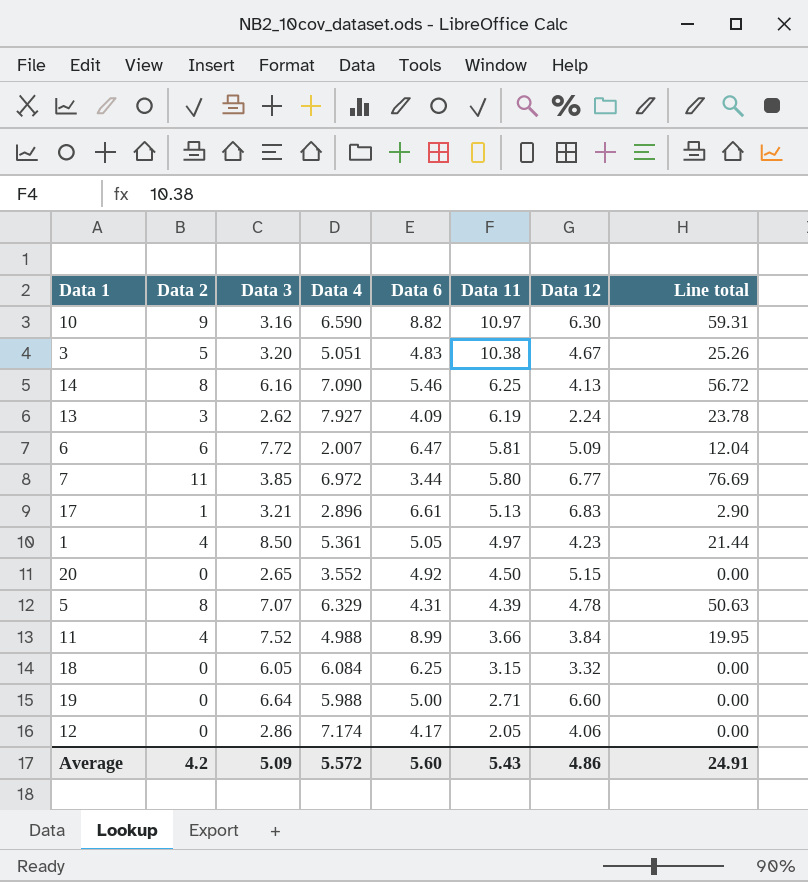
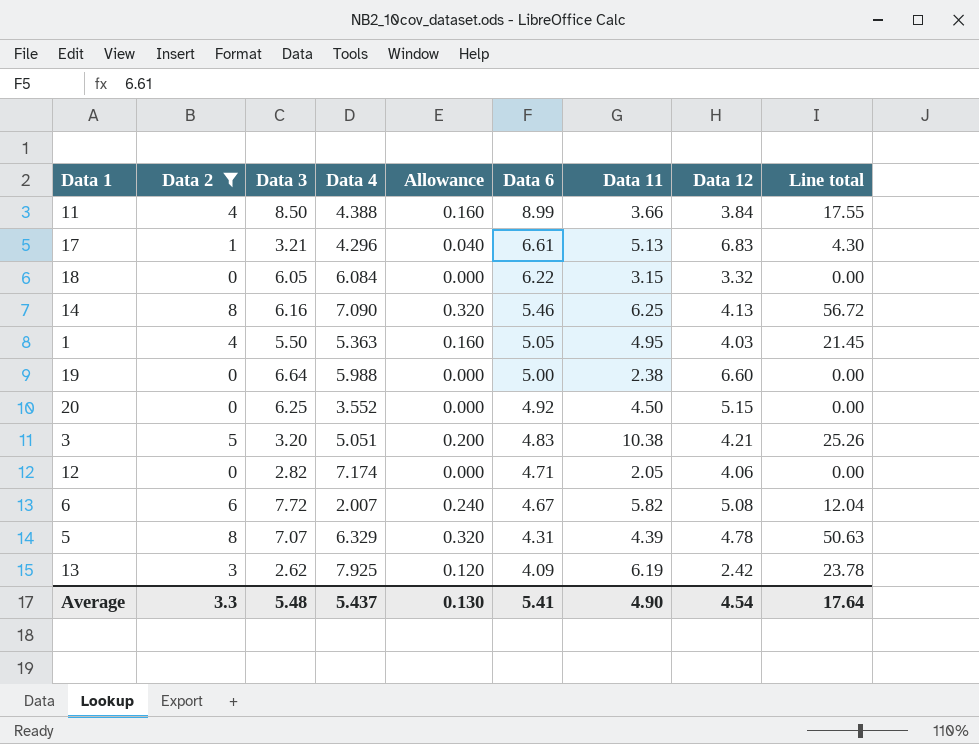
filter: none -> Data 2 <= 8
row order: Data 11 descending -> Data 6 descending
column Allowance | formula: none -> [Data 2] * 0.04
11 | Data 3: 7.52 -> 8.50
11 | Data 4: 4.988 -> 4.388
11 | Line total: 19.95 -> 17.55
17 | Data 4: 2.896 -> 4.296
17 | Line total: 2.90 -> 4.30
18 | Data 6: 6.25 -> 6.22
1 | Data 3: 8.50 -> 5.50
1 | Data 4: 5.361 -> 5.363
1 | Data 11: 4.97 -> 4.95
1 | Data 12: 4.23 -> 4.03
1 | Line total: 21.44 -> 21.45
19 | Data 11: 2.71 -> 2.38
20 | Data 3: 2.65 -> 6.25
3 | Data 12: 4.67 -> 4.21
12 | Data 3: 2.86 -> 2.82
12 | Data 6: 4.17 -> 4.71
6 | Data 6: 6.47 -> 4.67
6 | Data 11: 5.81 -> 5.82
6 | Data 12: 5.09 -> 5.08
13 | Data 4: 7.927 -> 7.925
13 | Data 12: 2.24 -> 2.42
Average | Data 2: 4.2 -> 3.3
Average | Data 3: 5.09 -> 5.48
Average | Data 4: 5.572 -> 5.437
Average | Data 6: 5.60 -> 5.41
Average | Data 11: 5.43 -> 4.90
Average | Data 12: 4.86 -> 4.54
Average | Line total: 24.91 -> 17.64

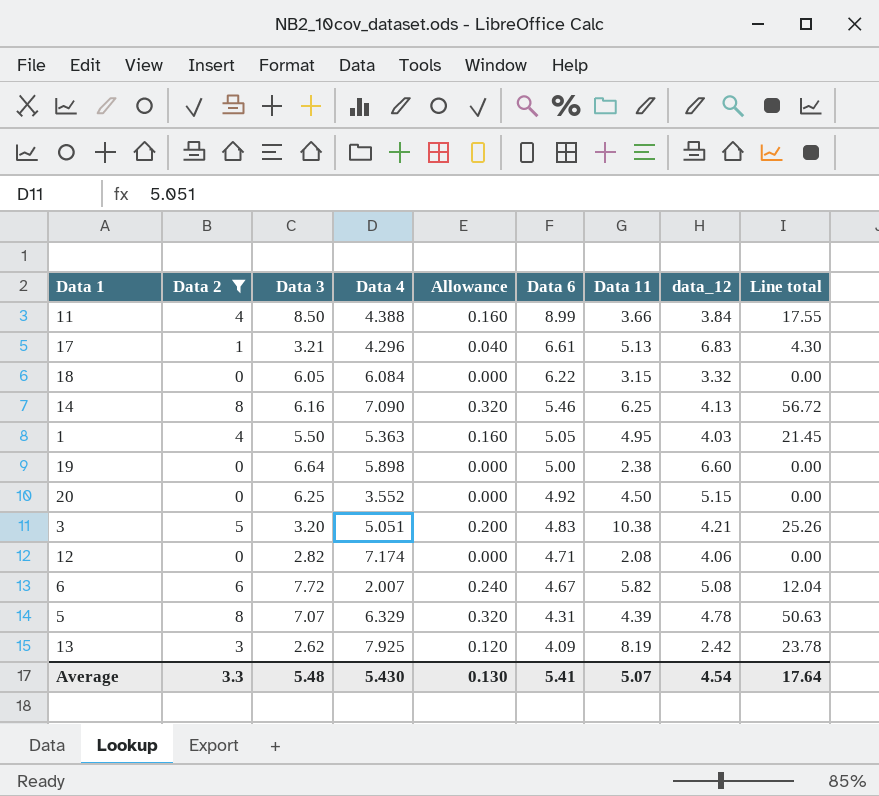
column name: Data 12 -> data_12
19 | Data 4: 5.988 -> 5.898
12 | Data 11: 2.05 -> 2.08
13 | Data 11: 6.19 -> 8.19
Average | Data 4: 5.437 -> 5.430
Average | Data 11: 4.90 -> 5.07

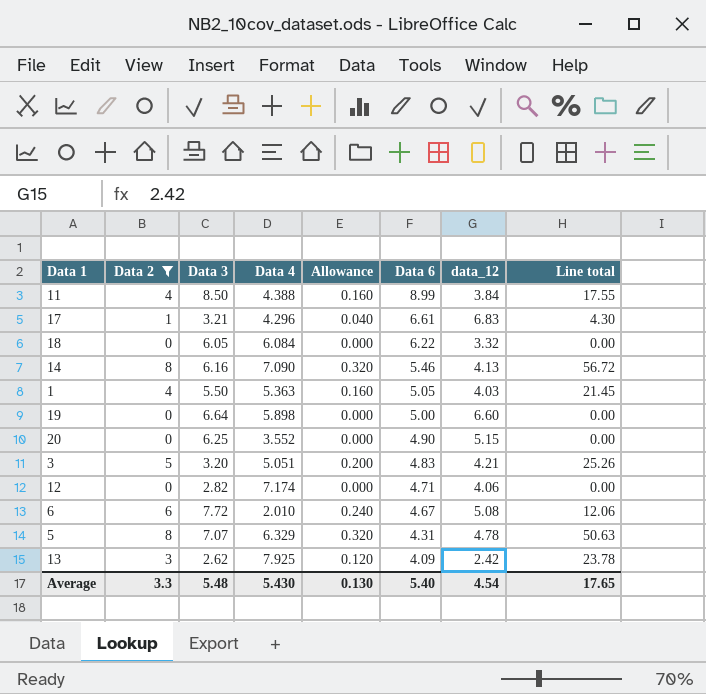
column Data 11 | position: 7 -> none
20 | Data 6: 4.92 -> 4.90
6 | Data 4: 2.007 -> 2.010
6 | Line total: 12.04 -> 12.06
Average | Data 6: 5.41 -> 5.40
Average | Line total: 17.64 -> 17.65

